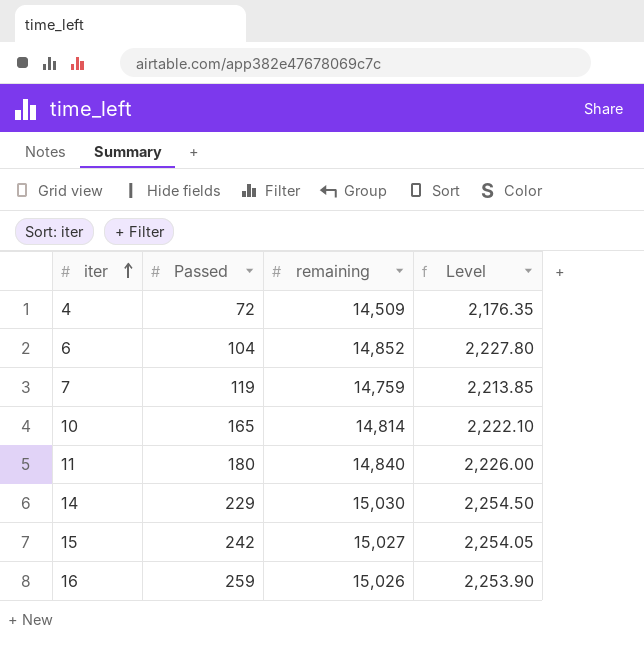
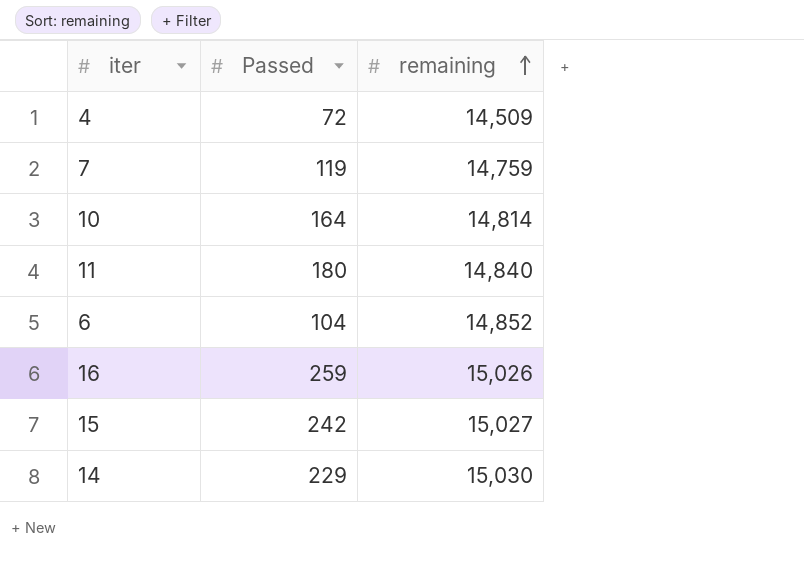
row order: iter ascending -> remaining ascending
column Level | formula: [remaining] * 0.15 -> none
10 | Passed: 165 -> 164

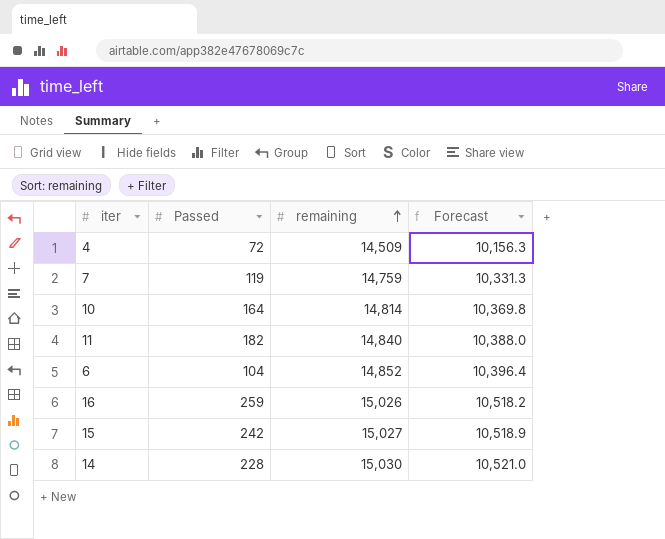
column Forecast | formula: none -> [remaining] * 0.7
11 | Passed: 180 -> 182
14 | Passed: 229 -> 228

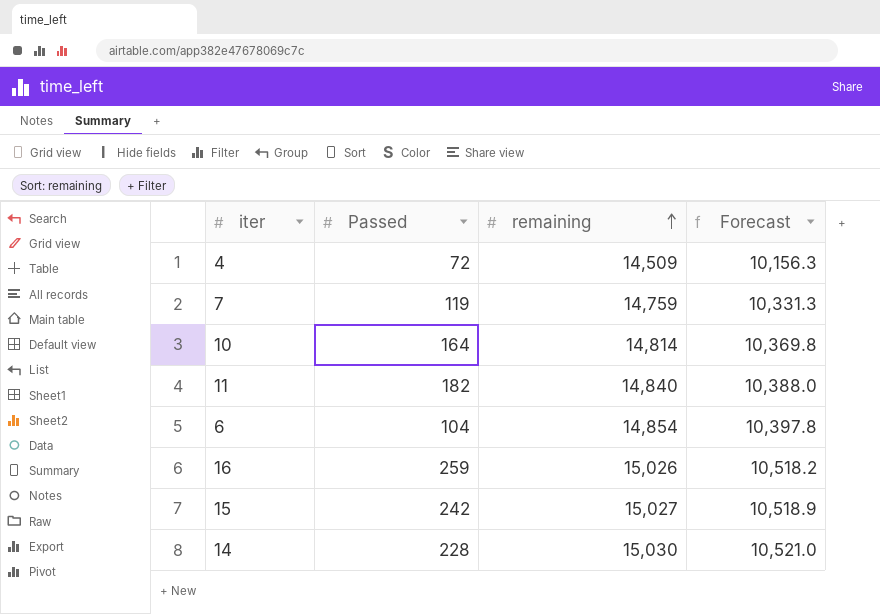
6 | remaining: 14,852 -> 14,854
6 | Forecast: 10,396.4 -> 10,397.8

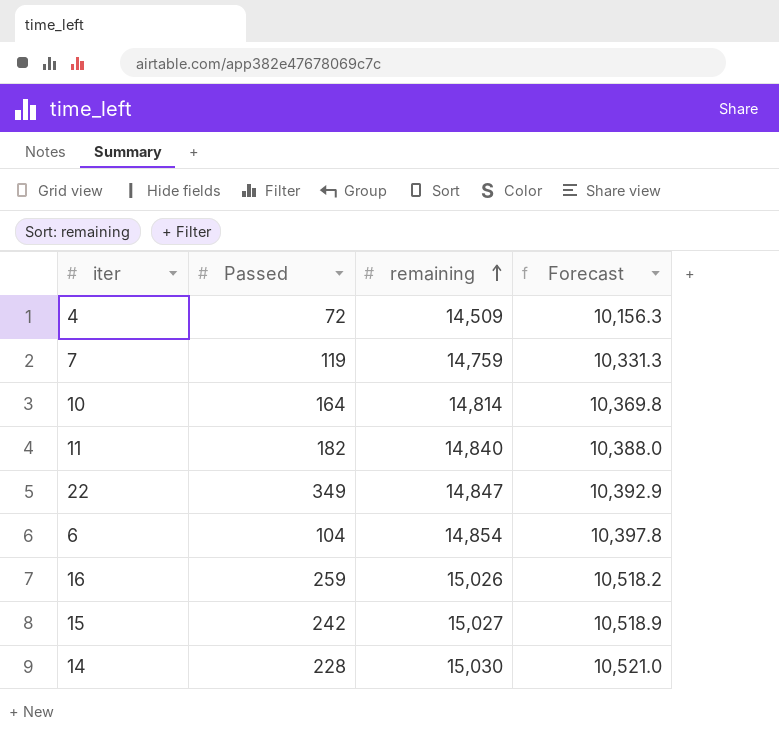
row 22: none -> 349 | 14,847 | 10,392.9

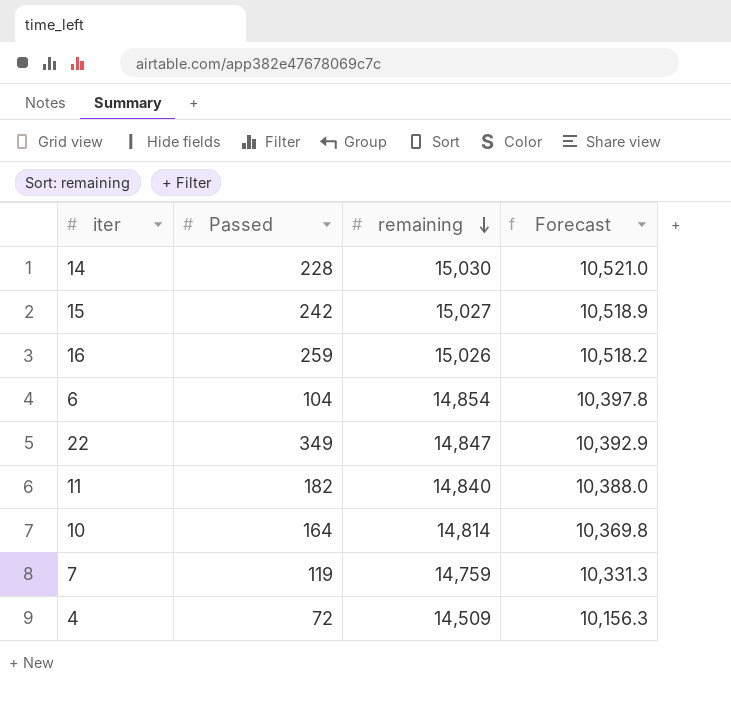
row order: remaining ascending -> remaining descending

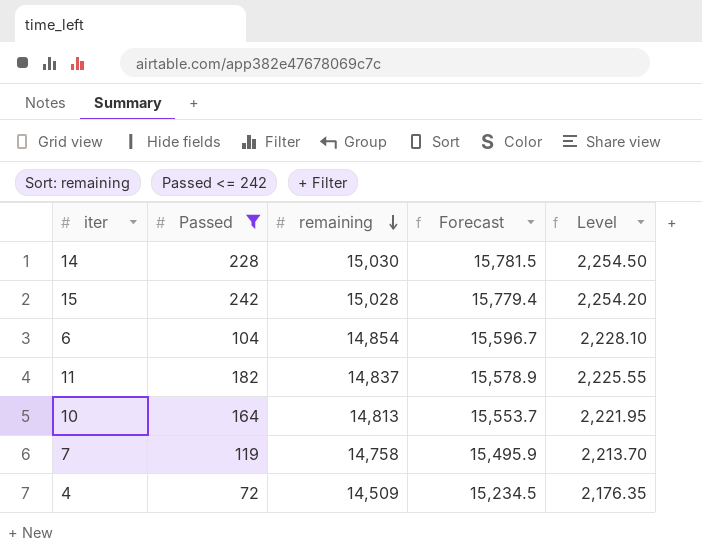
filter: none -> Passed <= 242
column Forecast | formula: [remaining] * 0.7 -> [remaining] * 1.05
column Level | formula: none -> [remaining] * 0.15
15 | remaining: 15,027 -> 15,028
11 | remaining: 14,840 -> 14,837
10 | remaining: 14,814 -> 14,813
7 | remaining: 14,759 -> 14,758

